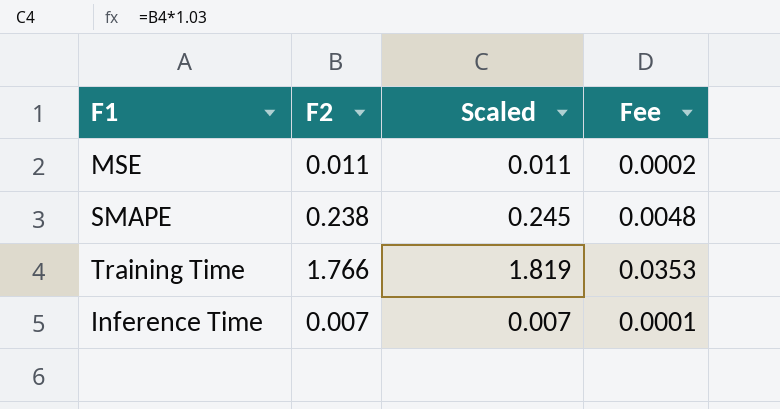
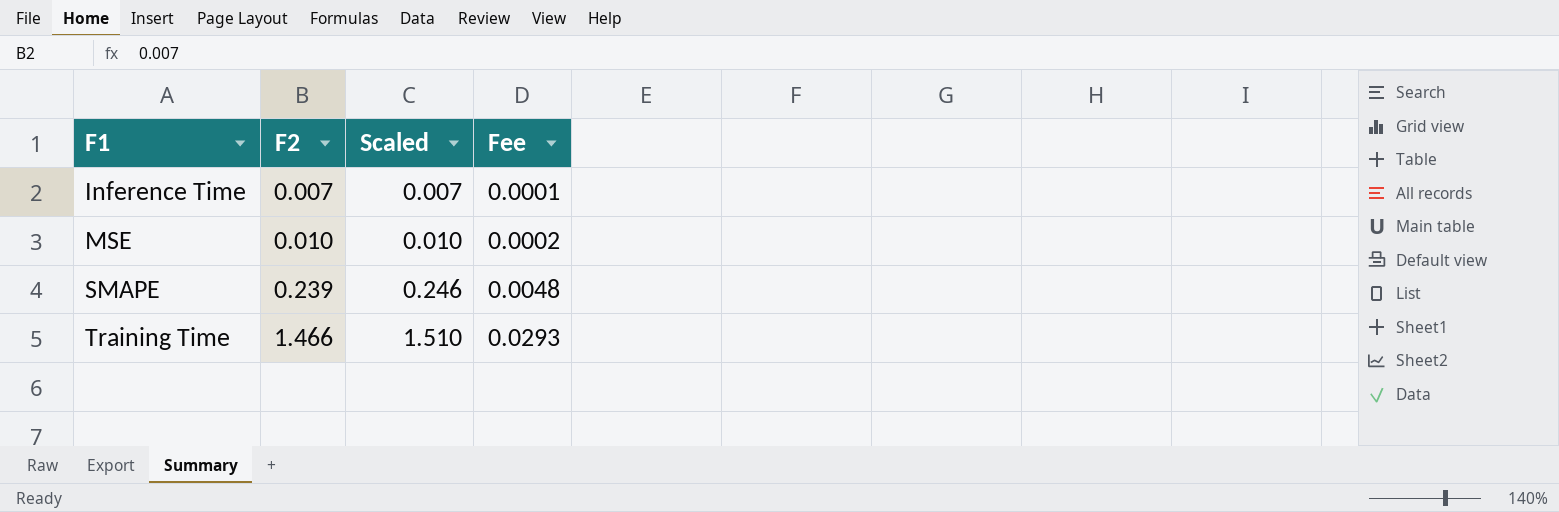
row order: none -> F1 ascending
MSE | F2: 0.011 -> 0.010
MSE | Scaled: 0.011 -> 0.010
SMAPE | F2: 0.238 -> 0.239
SMAPE | Scaled: 0.245 -> 0.246
Training Time | F2: 1.766 -> 1.466
Training Time | Scaled: 1.819 -> 1.510
Training Time | Fee: 0.0353 -> 0.0293

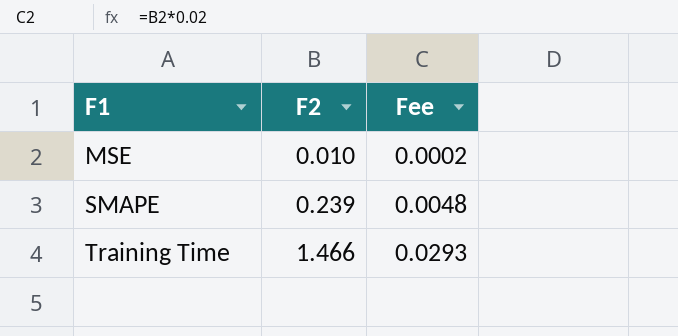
column Scaled | formula: [F2] * 1.03 -> none
row Inference Time: 0.007 | 0.007 | 0.0001 -> none

